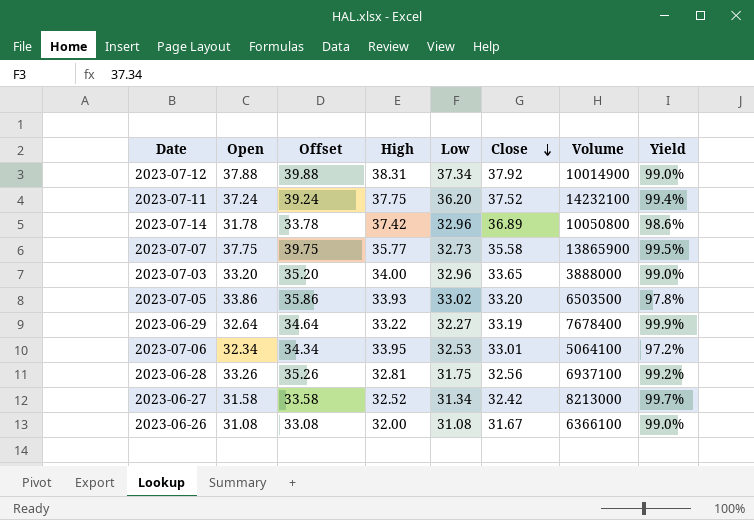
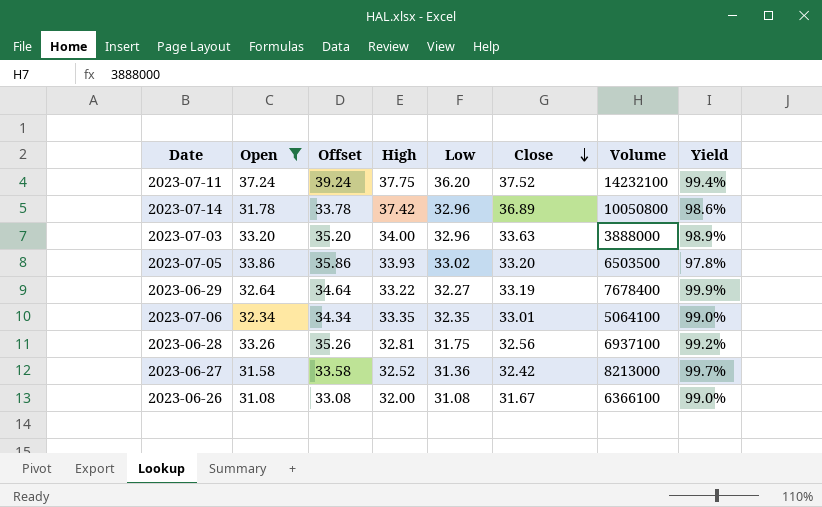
filter: none -> Open <= 37.24
2023-07-03 | Close: 33.65 -> 33.63
2023-07-03 | Yield: 99.0% -> 98.9%
2023-07-06 | High: 33.95 -> 33.35
2023-07-06 | Low: 32.53 -> 32.35
2023-07-06 | Yield: 97.2% -> 99.0%
2023-06-27 | Low: 31.34 -> 31.36

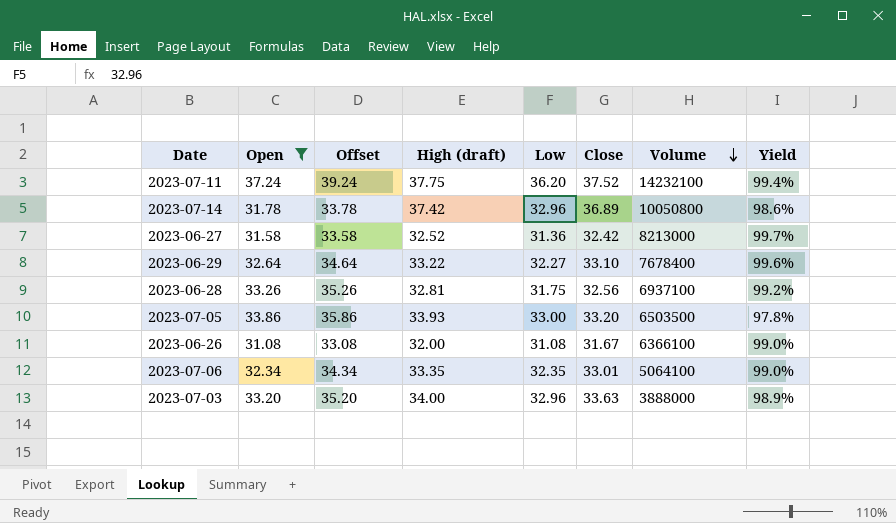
row order: Close descending -> Volume descending
column name: High -> High (draft)
2023-06-29 | Close: 33.19 -> 33.10
2023-06-29 | Yield: 99.9% -> 99.6%
2023-07-05 | Low: 33.02 -> 33.00

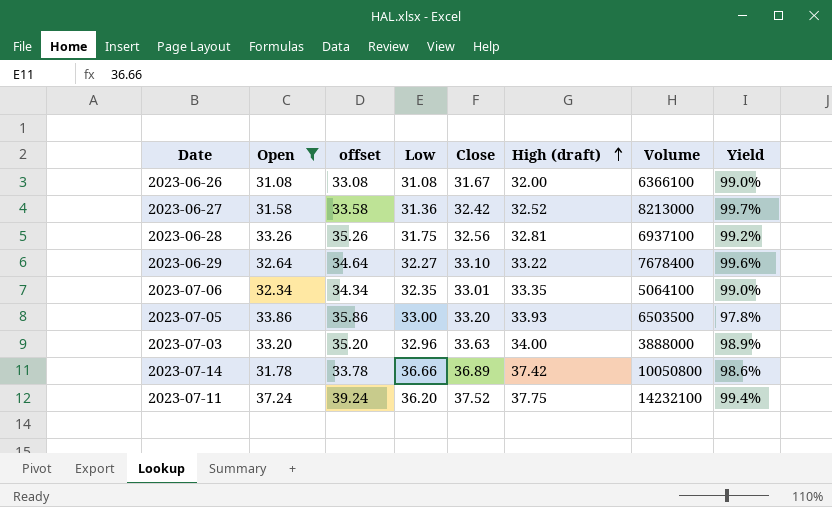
row order: Volume descending -> High (draft) ascending
column name: Offset -> offset
column High (draft) | position: 4 -> 6
2023-07-14 | Low: 32.96 -> 36.66

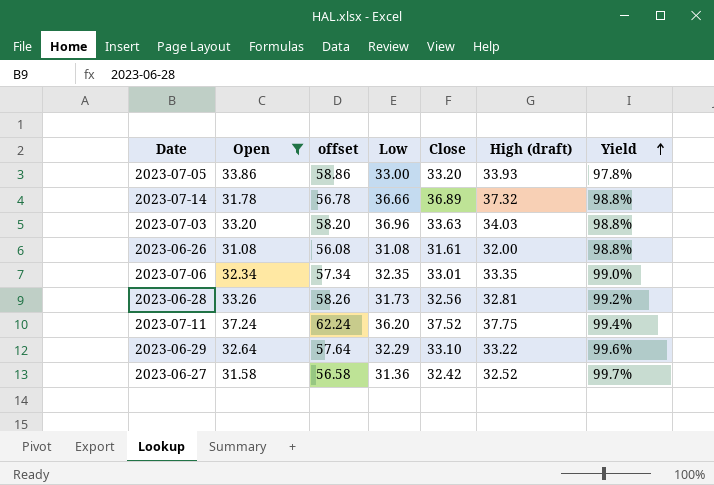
row order: High (draft) ascending -> Yield ascending
column Volume | position: 7 -> none
column offset | formula: [Open] + 2 -> [Open] + 25
2023-07-14 | High (draft): 37.42 -> 37.32
2023-07-14 | Yield: 98.6% -> 98.8%
2023-07-03 | Low: 32.96 -> 36.96
2023-07-03 | High (draft): 34.00 -> 34.03
2023-07-03 | Yield: 98.9% -> 98.8%
2023-06-26 | Close: 31.67 -> 31.61
2023-06-26 | Yield: 99.0% -> 98.8%
2023-06-28 | Low: 31.75 -> 31.73
2023-06-29 | Low: 32.27 -> 32.29

